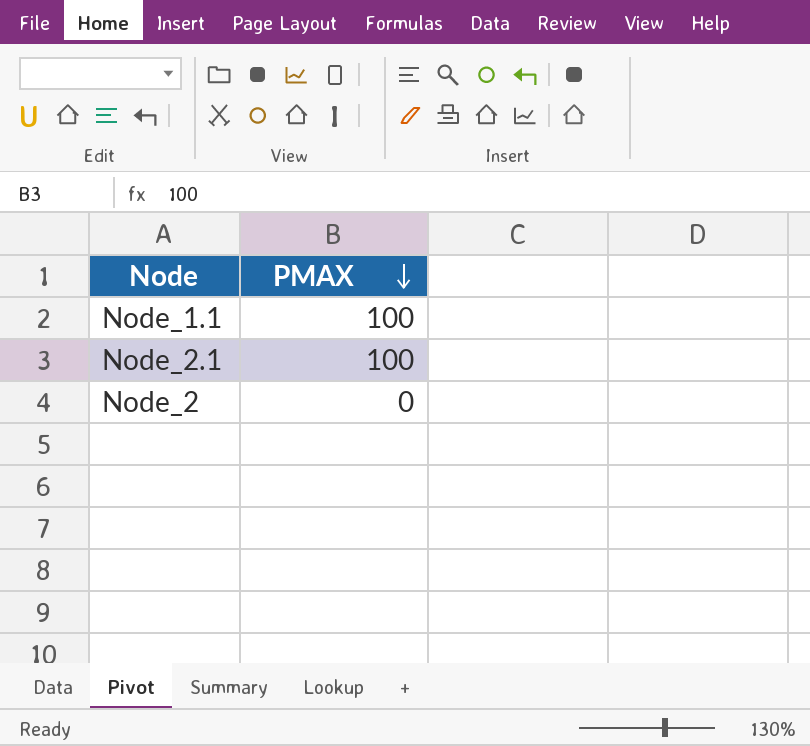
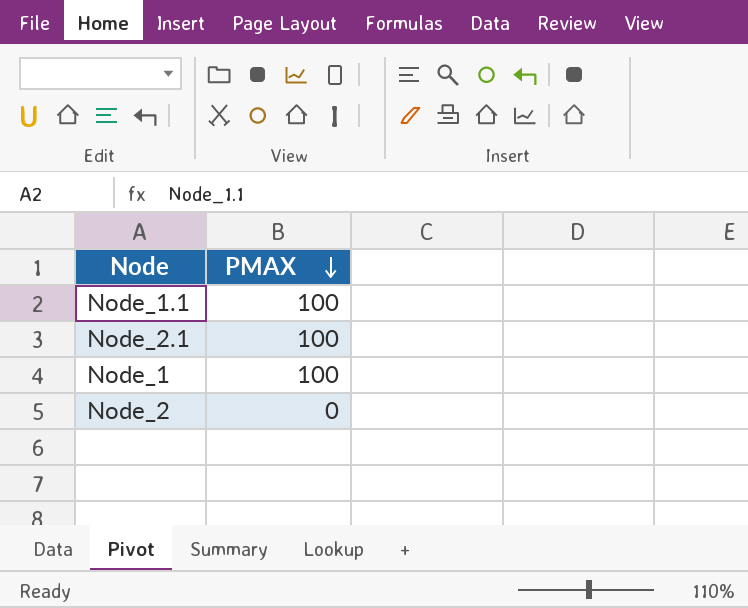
row Node_1: none -> 100

